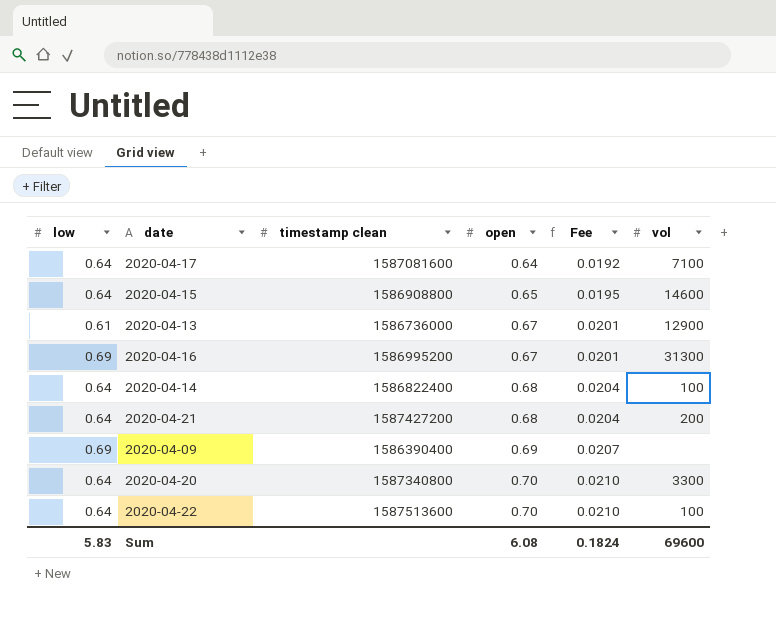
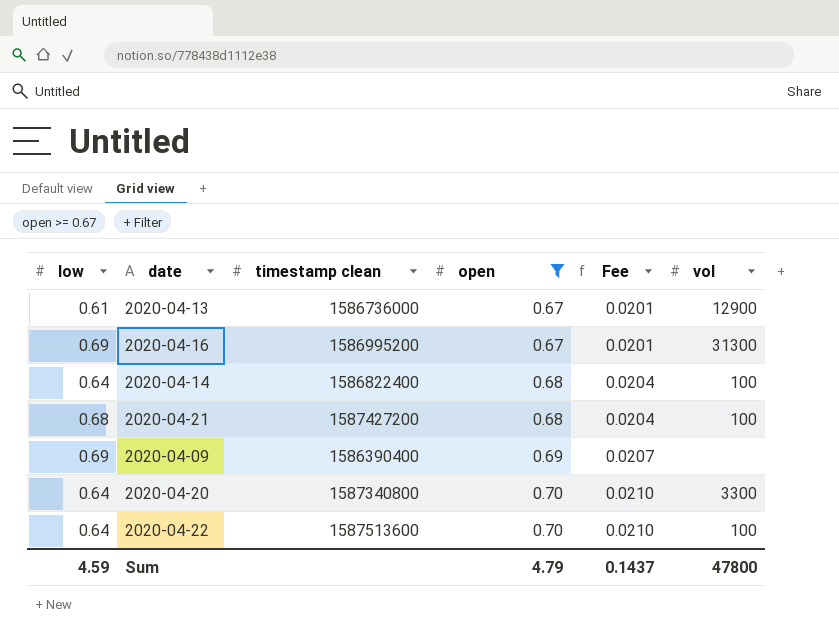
filter: none -> open >= 0.67
2020-04-21 | low: 0.64 -> 0.68
2020-04-21 | vol: 200 -> 100
Sum | low: 5.83 -> 4.59
Sum | open: 6.08 -> 4.79
Sum | Fee: 0.1824 -> 0.1437
Sum | vol: 69600 -> 47800

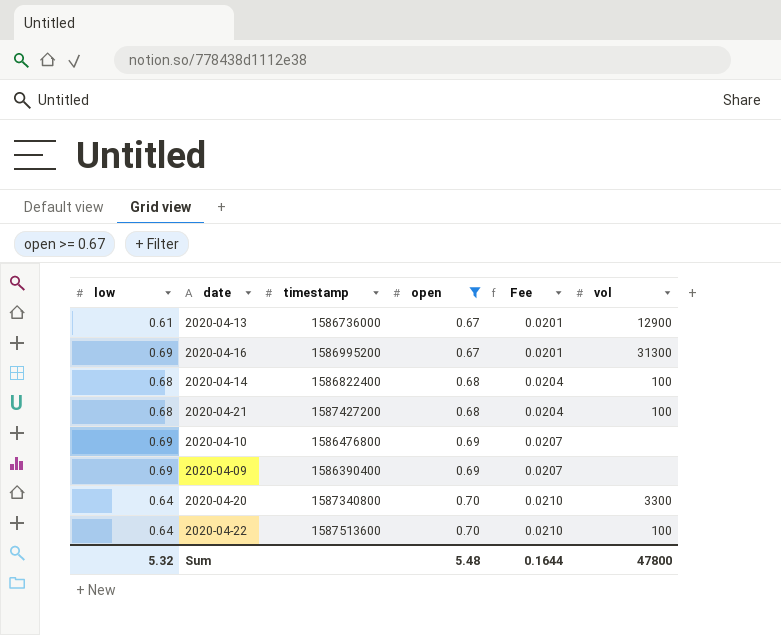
column name: timestamp clean -> timestamp
2020-04-14 | low: 0.64 -> 0.68
row 2020-04-10: none -> 0.69 | 1586476800 | 0.69 | 0.0207 | none
Sum | low: 4.59 -> 5.32
Sum | open: 4.79 -> 5.48
Sum | Fee: 0.1437 -> 0.1644

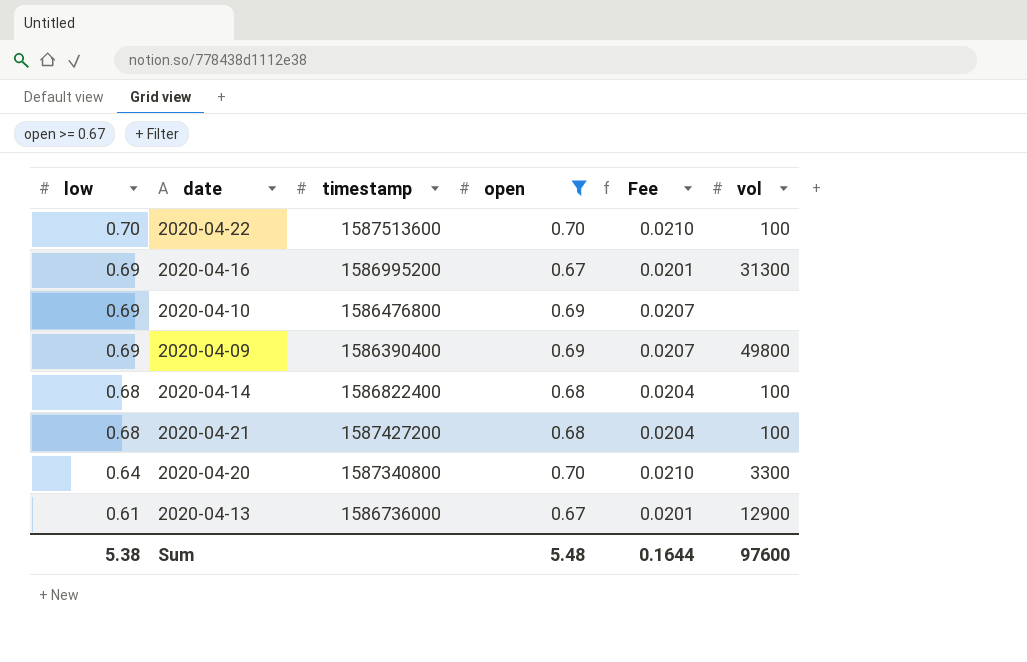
row order: open ascending -> low descending
2020-04-22 | low: 0.64 -> 0.70
2020-04-09 | vol: none -> 49800
Sum | low: 5.32 -> 5.38
Sum | vol: 47800 -> 97600

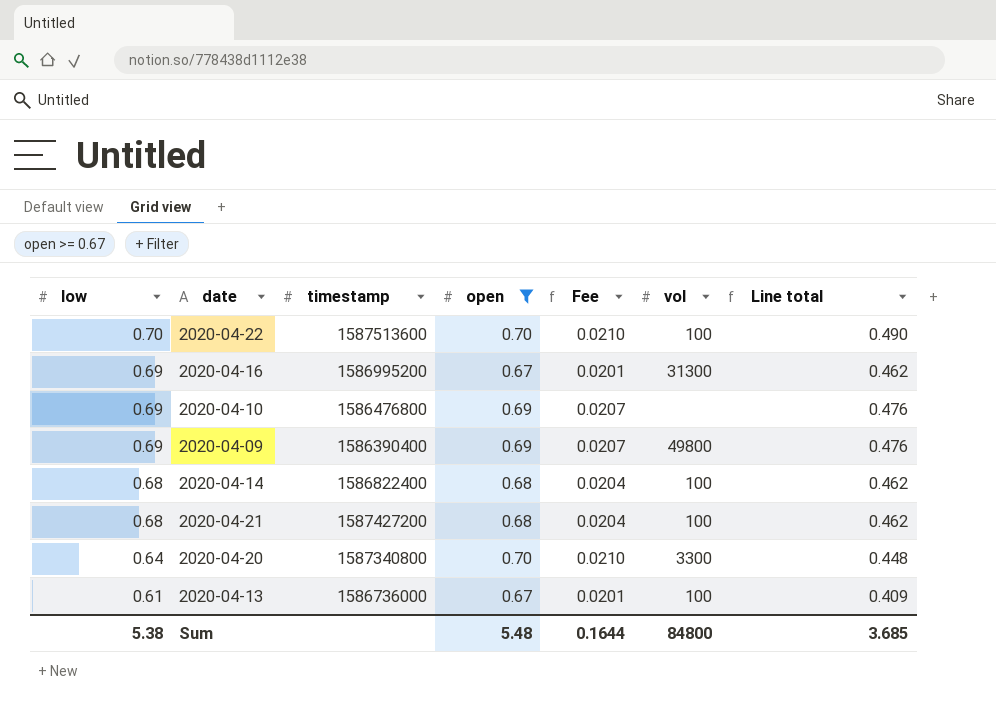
column Line total | formula: none -> [low] * [open]
2020-04-13 | vol: 12900 -> 100
Sum | vol: 97600 -> 84800

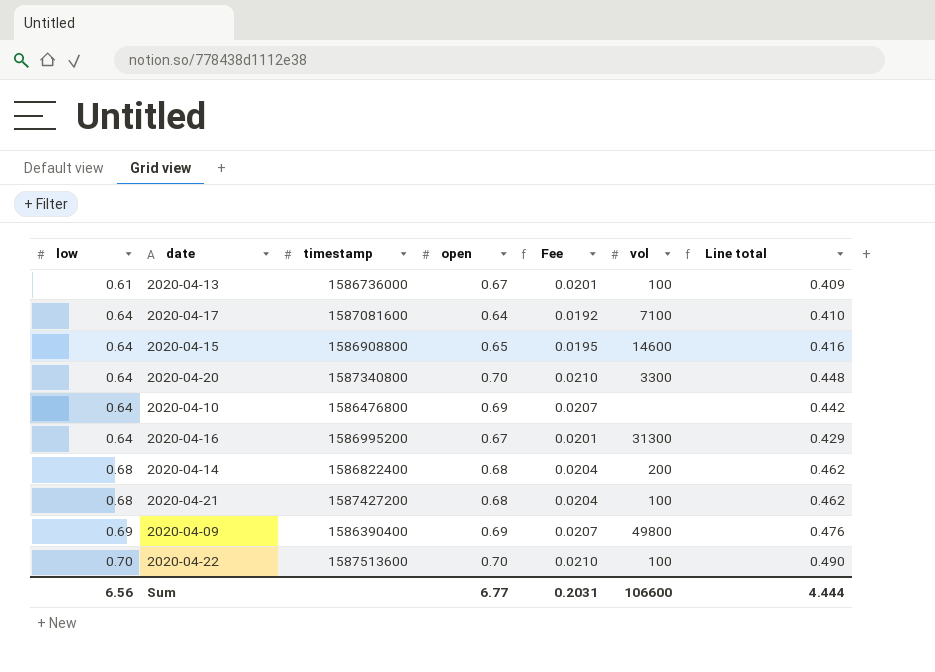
filter: open >= 0.67 -> none
row order: low descending -> low ascending
2020-04-10 | low: 0.69 -> 0.64
2020-04-10 | Line total: 0.476 -> 0.442
2020-04-16 | low: 0.69 -> 0.64
2020-04-16 | Line total: 0.462 -> 0.429
2020-04-14 | vol: 100 -> 200
Sum | low: 5.38 -> 6.56
Sum | open: 5.48 -> 6.77
Sum | Fee: 0.1644 -> 0.2031
Sum | vol: 84800 -> 106600
Sum | Line total: 3.685 -> 4.444

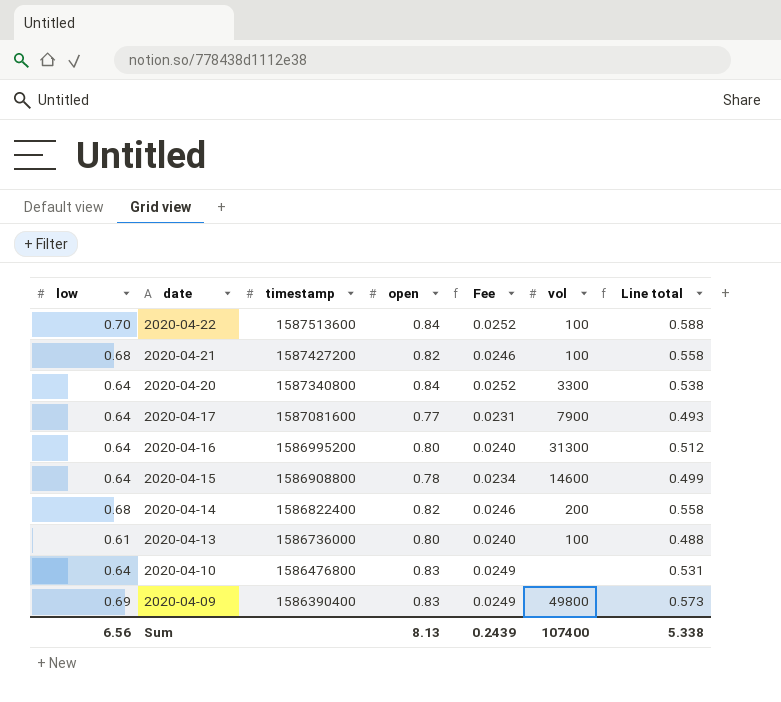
row order: low ascending -> date descending
2020-04-22 | open: 0.70 -> 0.84
2020-04-22 | Fee: 0.0210 -> 0.0252
2020-04-22 | Line total: 0.490 -> 0.588
2020-04-21 | open: 0.68 -> 0.82
2020-04-21 | Fee: 0.0204 -> 0.0246
2020-04-21 | Line total: 0.462 -> 0.558
2020-04-20 | open: 0.70 -> 0.84
2020-04-20 | Fee: 0.0210 -> 0.0252
2020-04-20 | Line total: 0.448 -> 0.538
2020-04-17 | open: 0.64 -> 0.77
2020-04-17 | Fee: 0.0192 -> 0.0231
2020-04-17 | vol: 7100 -> 7900
2020-04-17 | Line total: 0.410 -> 0.493
2020-04-16 | open: 0.67 -> 0.80
2020-04-16 | Fee: 0.0201 -> 0.0240
2020-04-16 | Line total: 0.429 -> 0.512
2020-04-15 | open: 0.65 -> 0.78
2020-04-15 | Fee: 0.0195 -> 0.0234
2020-04-15 | Line total: 0.416 -> 0.499
2020-04-14 | open: 0.68 -> 0.82
2020-04-14 | Fee: 0.0204 -> 0.0246
2020-04-14 | Line total: 0.462 -> 0.558
2020-04-13 | open: 0.67 -> 0.80
2020-04-13 | Fee: 0.0201 -> 0.0240
2020-04-13 | Line total: 0.409 -> 0.488
2020-04-10 | open: 0.69 -> 0.83
2020-04-10 | Fee: 0.0207 -> 0.0249
2020-04-10 | Line total: 0.442 -> 0.531
2020-04-09 | open: 0.69 -> 0.83
2020-04-09 | Fee: 0.0207 -> 0.0249
2020-04-09 | Line total: 0.476 -> 0.573
Sum | open: 6.77 -> 8.13
Sum | Fee: 0.2031 -> 0.2439
Sum | vol: 106600 -> 107400
Sum | Line total: 4.444 -> 5.338

